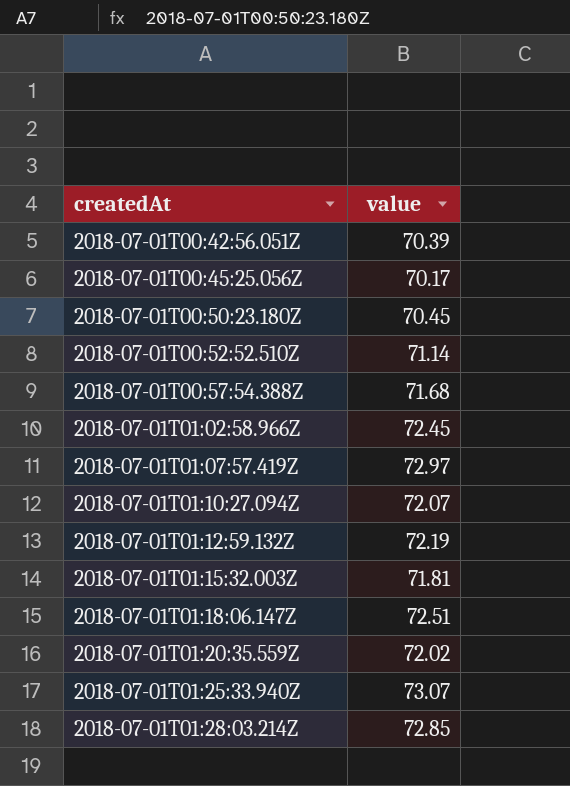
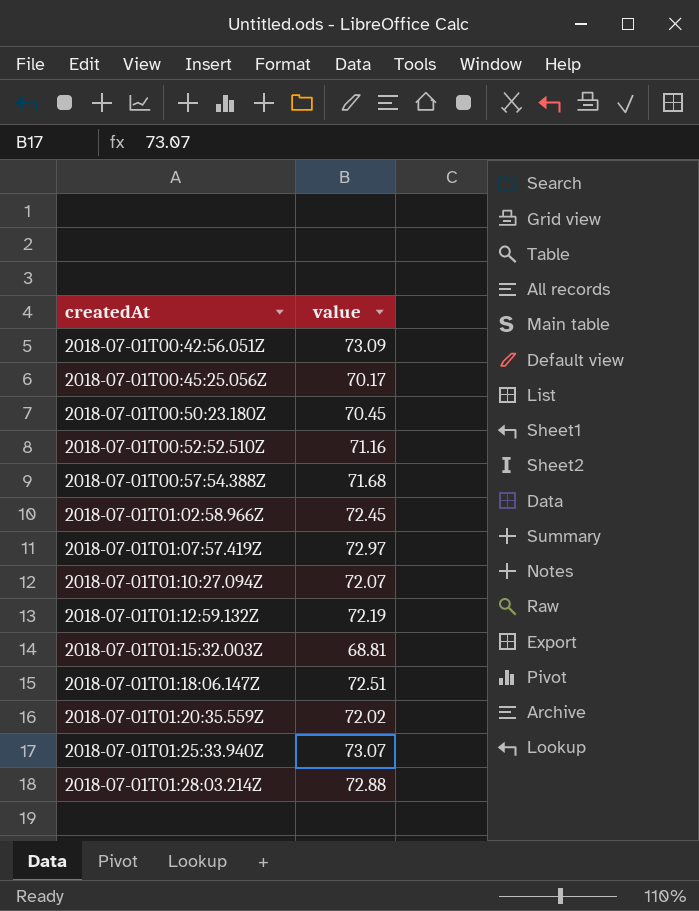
2018-07-01T00:42:56.051Z | value: 70.39 -> 73.09
2018-07-01T00:52:52.510Z | value: 71.14 -> 71.16
2018-07-01T01:15:32.003Z | value: 71.81 -> 68.81
2018-07-01T01:28:03.214Z | value: 72.85 -> 72.88

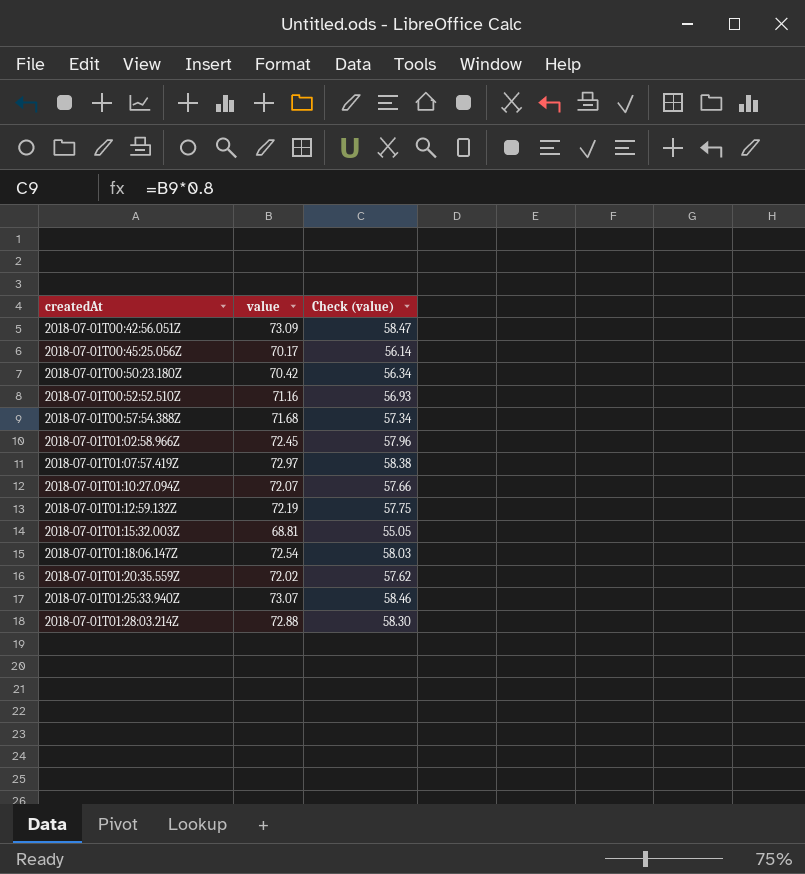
column Check (value) | formula: none -> [value] * 0.8
2018-07-01T00:50:23.180Z | value: 70.45 -> 70.42
2018-07-01T01:18:06.147Z | value: 72.51 -> 72.54

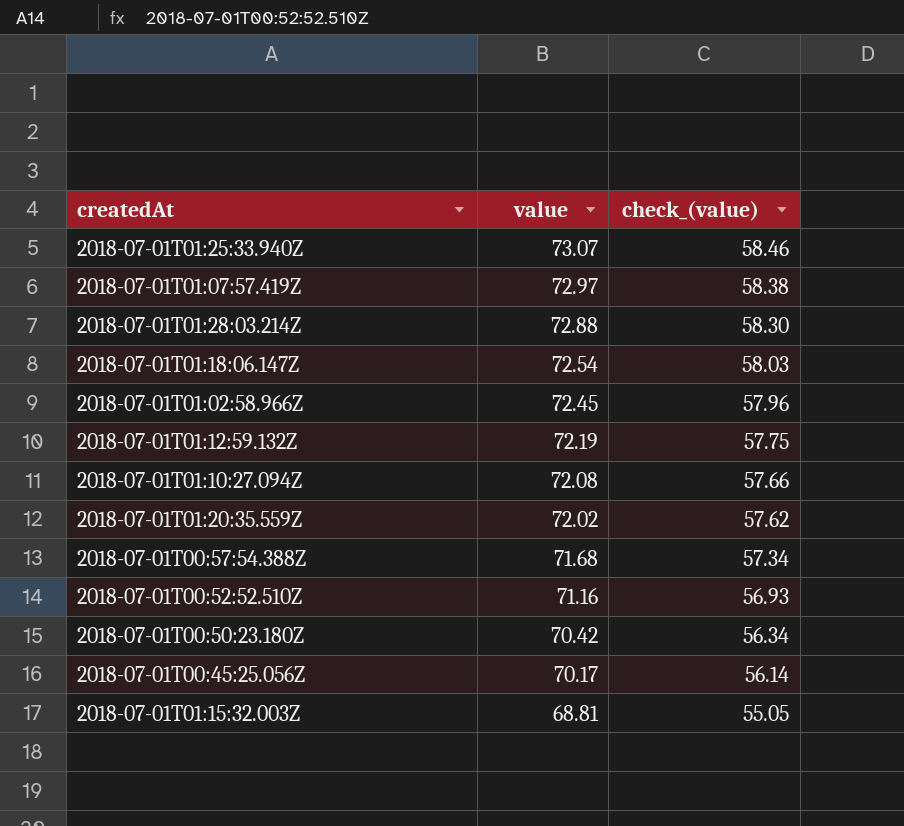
row order: createdAt ascending -> value descending
column name: Check (value) -> check_(value)
row 2018-07-01T00:42:56.051Z: 73.09 | 58.47 -> none
2018-07-01T01:10:27.094Z | value: 72.07 -> 72.08

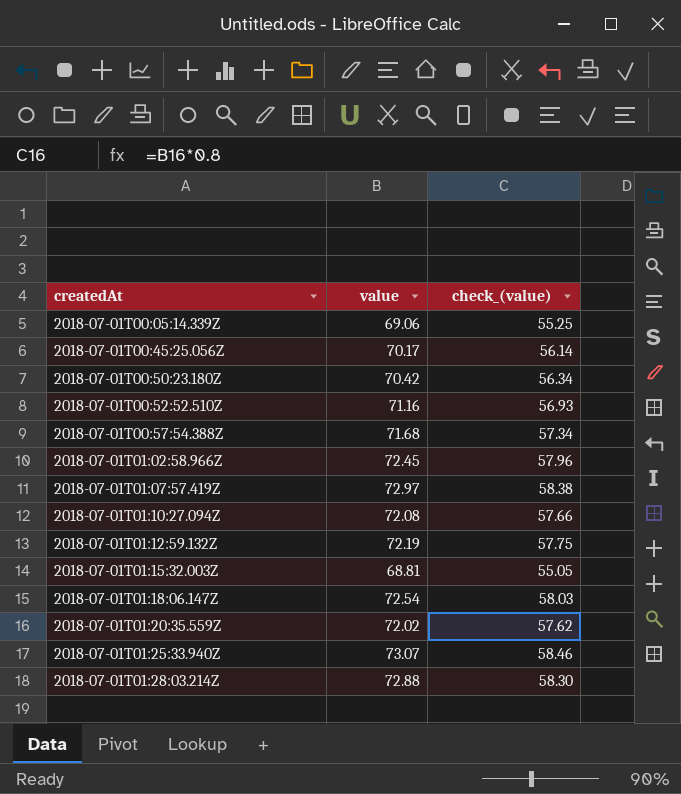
row order: value descending -> createdAt ascending
row 2018-07-01T00:05:14.339Z: none -> 69.06 | 55.25

